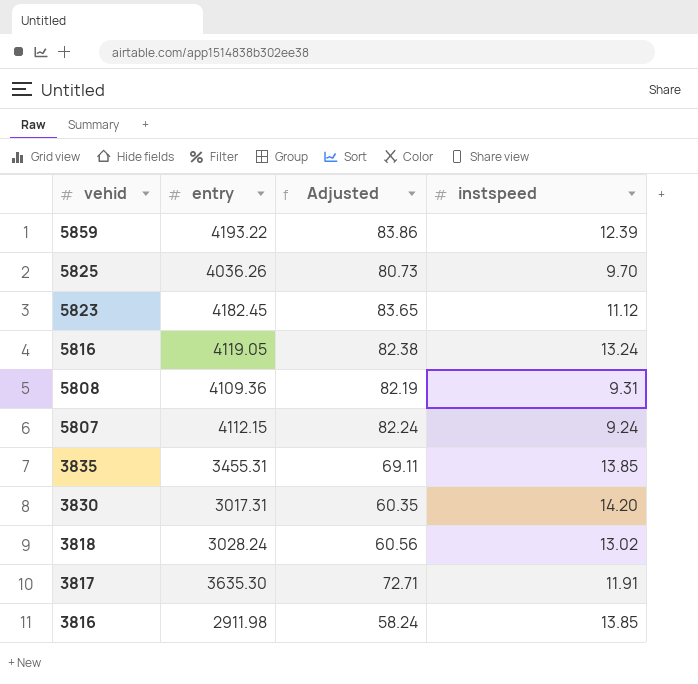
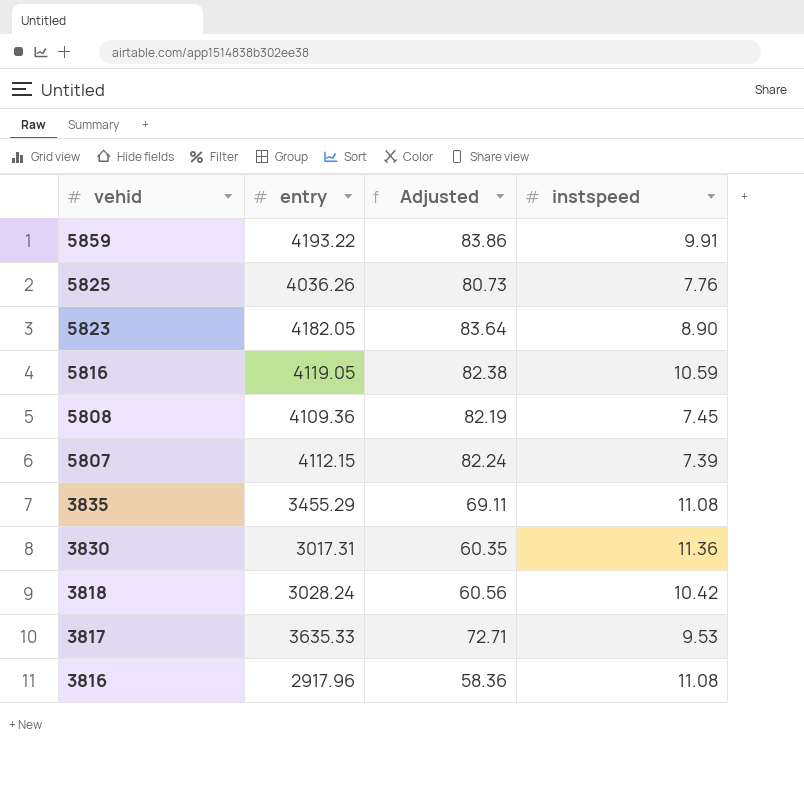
5859 | instspeed: 12.39 -> 9.91
5825 | instspeed: 9.70 -> 7.76
5823 | entry: 4182.45 -> 4182.05
5823 | Adjusted: 83.65 -> 83.64
5823 | instspeed: 11.12 -> 8.90
5816 | instspeed: 13.24 -> 10.59
5808 | instspeed: 9.31 -> 7.45
5807 | instspeed: 9.24 -> 7.39
3835 | entry: 3455.31 -> 3455.29
3835 | instspeed: 13.85 -> 11.08
3830 | instspeed: 14.20 -> 11.36
3818 | instspeed: 13.02 -> 10.42
3817 | entry: 3635.30 -> 3635.33
3817 | instspeed: 11.91 -> 9.53
3816 | entry: 2911.98 -> 2917.96
3816 | Adjusted: 58.24 -> 58.36
3816 | instspeed: 13.85 -> 11.08

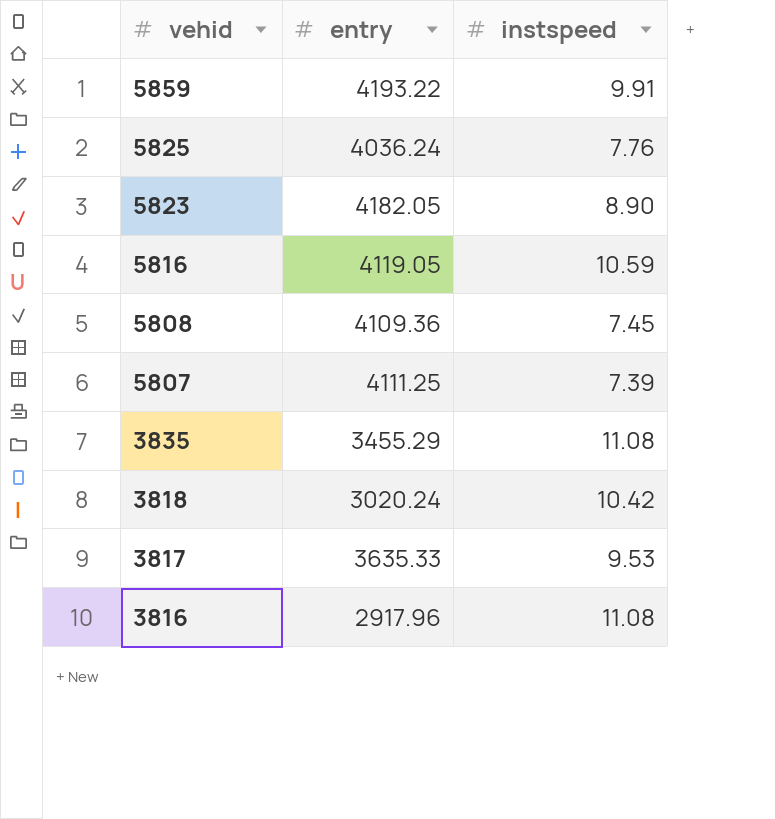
column Adjusted | formula: [entry] * 0.02 -> none
row 3830: 3017.31 | 60.35 | 11.36 -> none
5825 | entry: 4036.26 -> 4036.24
5807 | entry: 4112.15 -> 4111.25
3818 | entry: 3028.24 -> 3020.24

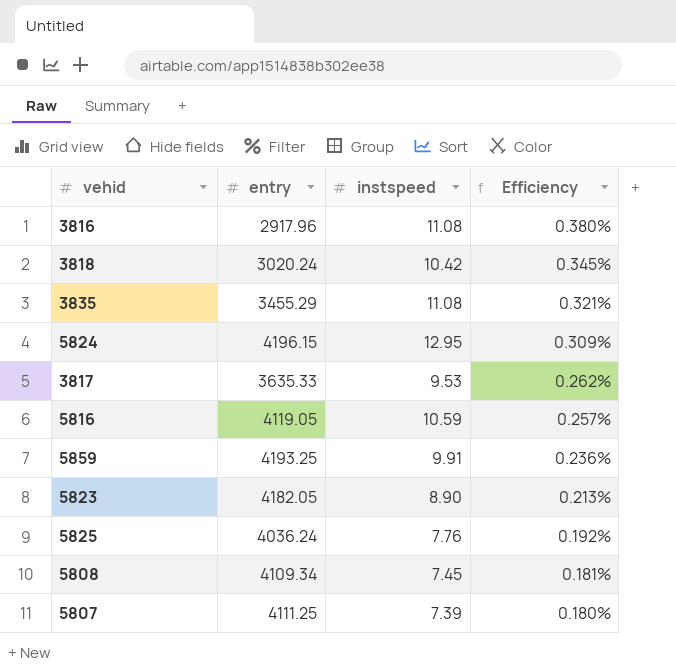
row order: vehid descending -> Efficiency descending
column Efficiency | formula: none -> [instspeed] / [entry]
row 5824: none -> 4196.15 | 12.95 | 0.309%
5859 | entry: 4193.22 -> 4193.25
5808 | entry: 4109.36 -> 4109.34

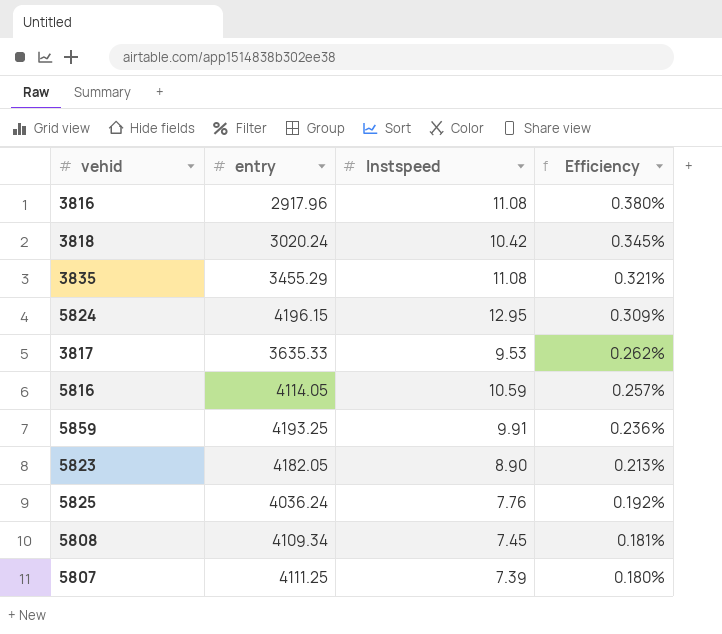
column name: instspeed -> Instspeed
5816 | entry: 4119.05 -> 4114.05

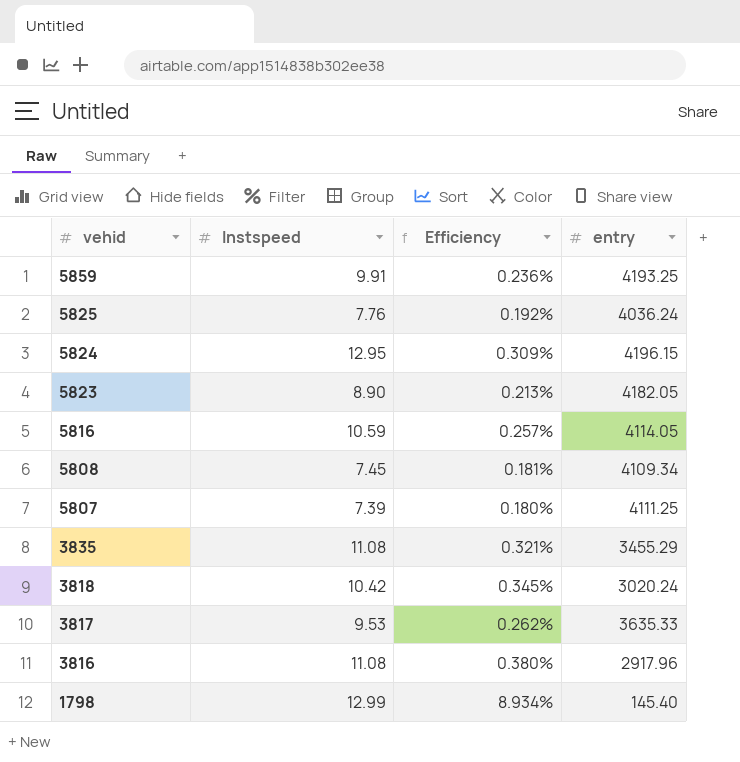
row order: Efficiency descending -> vehid descending
column entry | position: 2 -> 4
row 1798: none -> 12.99 | 8.934% | 145.40

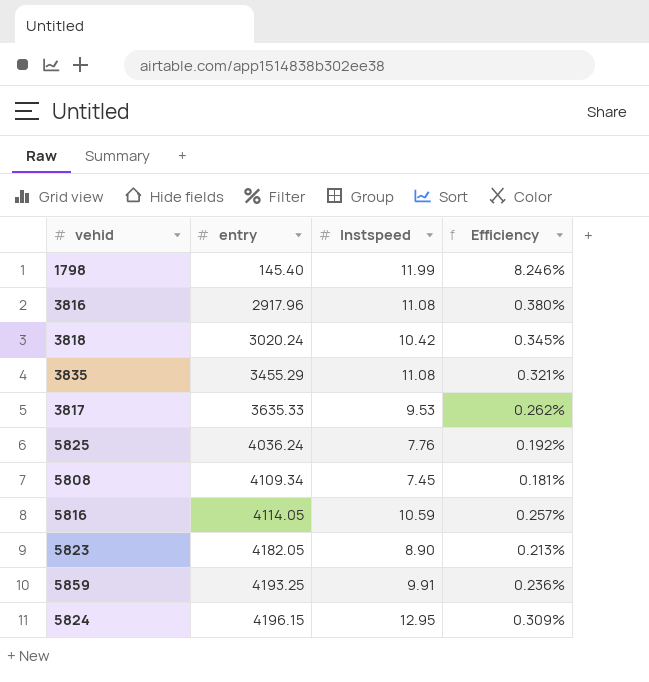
row order: vehid descending -> entry ascending
column entry | position: 4 -> 2
row 5807: 7.39 | 0.180% | 4111.25 -> none
1798 | Instspeed: 12.99 -> 11.99
1798 | Efficiency: 8.934% -> 8.246%

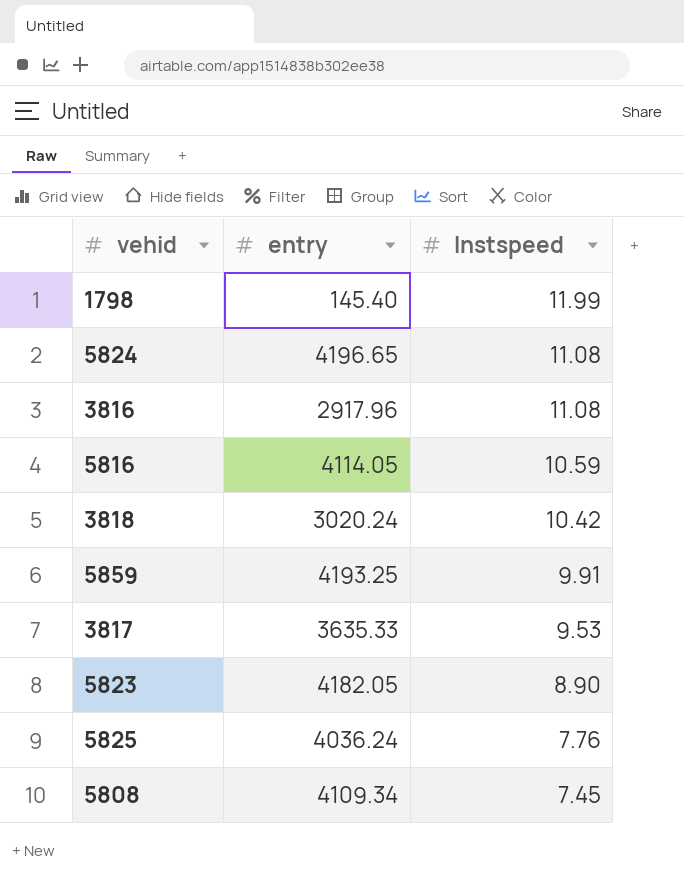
row order: entry ascending -> Instspeed descending
column Efficiency | formula: [Instspeed] / [entry] -> none
row 3835: 3455.29 | 11.08 | 0.321% -> none
5824 | entry: 4196.15 -> 4196.65
5824 | Instspeed: 12.95 -> 11.08

